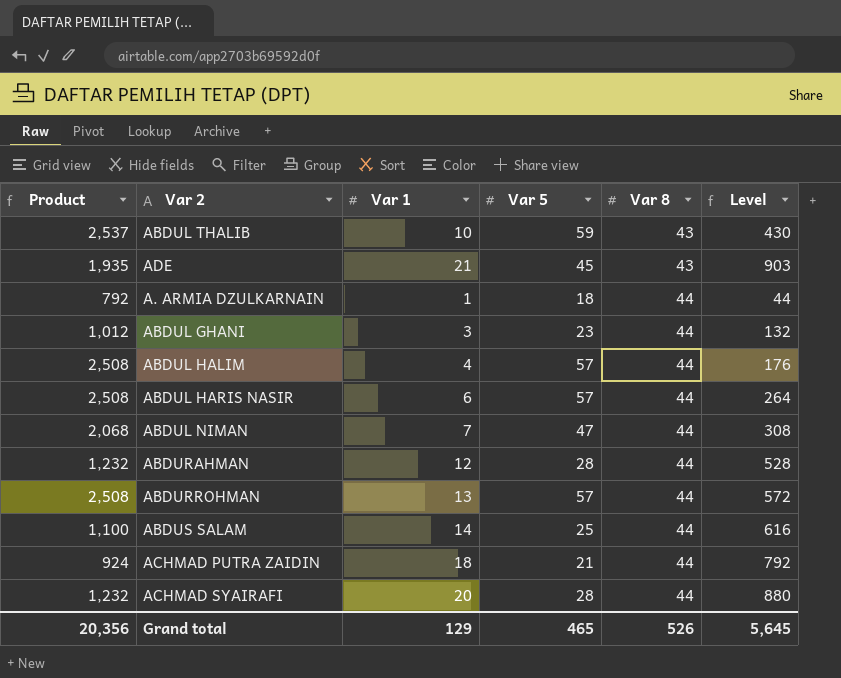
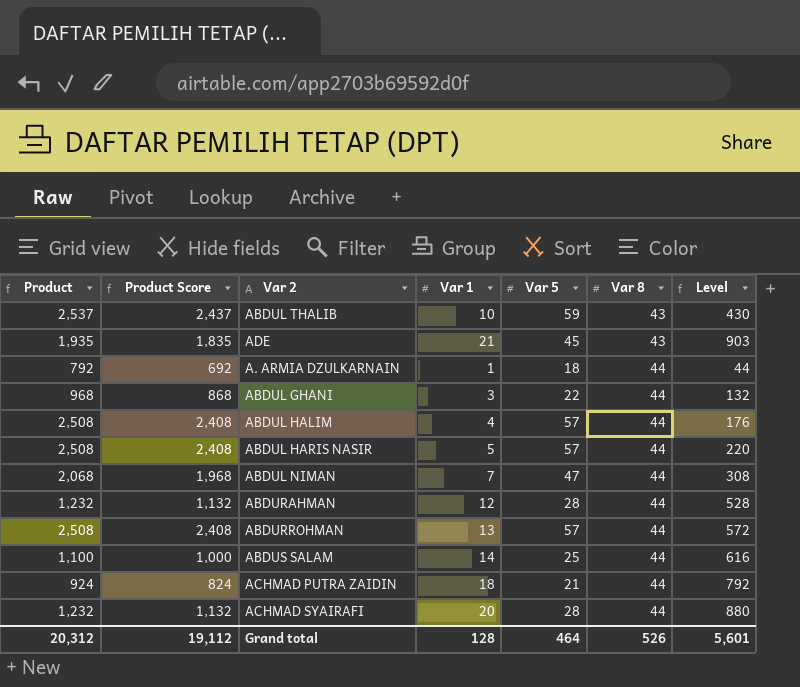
column Product Score | formula: none -> [Product] - 100
ABDUL GHANI | Product: 1,012 -> 968
ABDUL GHANI | Var 5: 23 -> 22
ABDUL HARIS NASIR | Var 1: 6 -> 5
ABDUL HARIS NASIR | Level: 264 -> 220
Grand total | Product: 20,356 -> 20,312
Grand total | Var 1: 129 -> 128
Grand total | Var 5: 465 -> 464
Grand total | Level: 5,645 -> 5,601

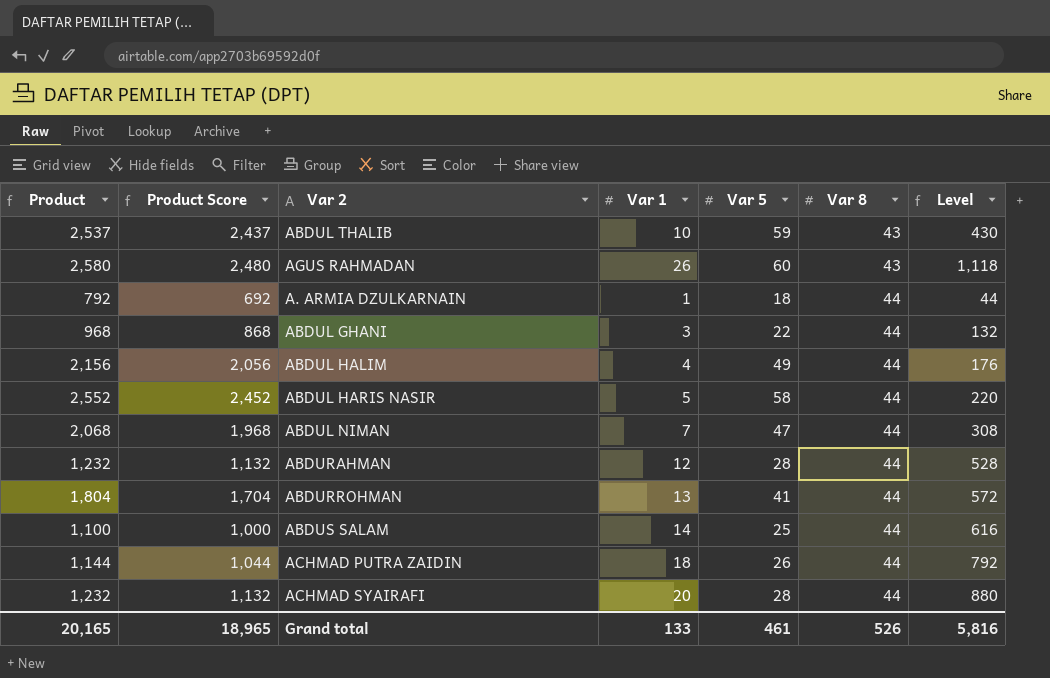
row ADE: 1,935 | 1,835 | 21 | 45 | 43 | 903 -> none
row AGUS RAHMADAN: none -> 2,580 | 2,480 | 26 | 60 | 43 | 1,118
ABDUL HALIM | Product: 2,508 -> 2,156
ABDUL HALIM | Product Score: 2,408 -> 2,056
ABDUL HALIM | Var 5: 57 -> 49
ABDUL HARIS NASIR | Product: 2,508 -> 2,552
ABDUL HARIS NASIR | Product Score: 2,408 -> 2,452
ABDUL HARIS NASIR | Var 5: 57 -> 58
ABDURROHMAN | Product: 2,508 -> 1,804
ABDURROHMAN | Product Score: 2,408 -> 1,704
ABDURROHMAN | Var 5: 57 -> 41
ACHMAD PUTRA ZAIDIN | Product: 924 -> 1,144
ACHMAD PUTRA ZAIDIN | Product Score: 824 -> 1,044
ACHMAD PUTRA ZAIDIN | Var 5: 21 -> 26
Grand total | Product: 20,312 -> 20,165
Grand total | Product Score: 19,112 -> 18,965
Grand total | Var 1: 128 -> 133
Grand total | Var 5: 464 -> 461
Grand total | Level: 5,601 -> 5,816

